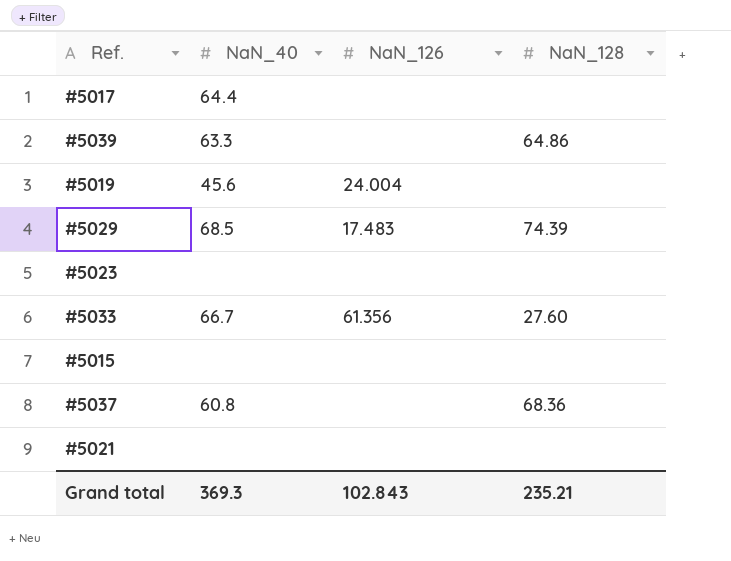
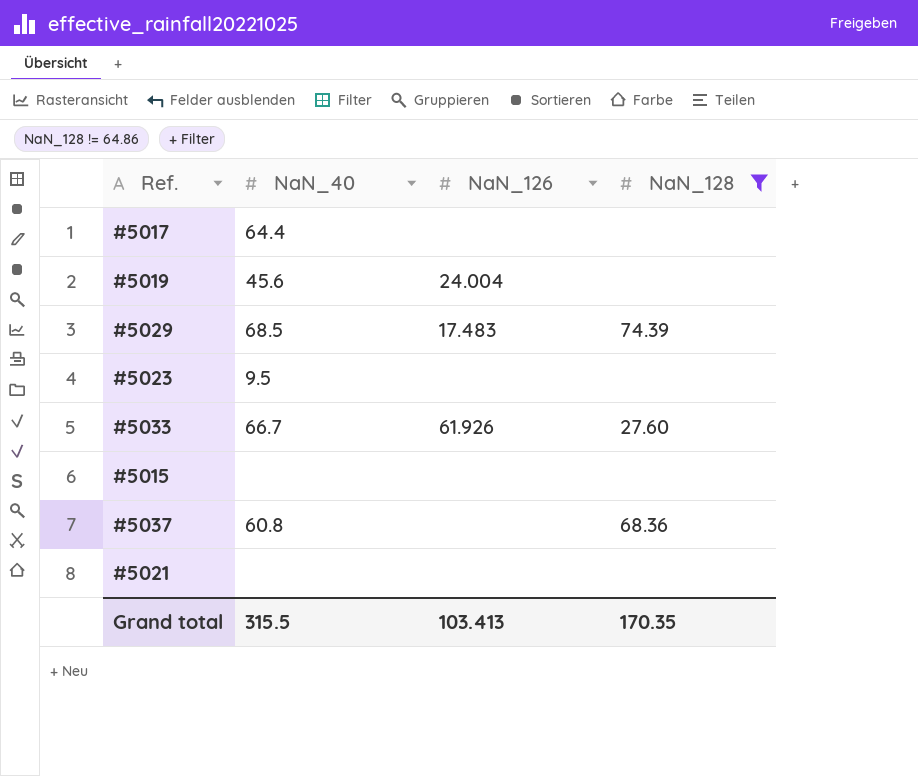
filter: none -> NaN_128 != 64.86
#5023 | NaN_40: none -> 9.5
#5033 | NaN_126: 61.356 -> 61.926
Grand total | NaN_40: 369.3 -> 315.5
Grand total | NaN_126: 102.843 -> 103.413
Grand total | NaN_128: 235.21 -> 170.35

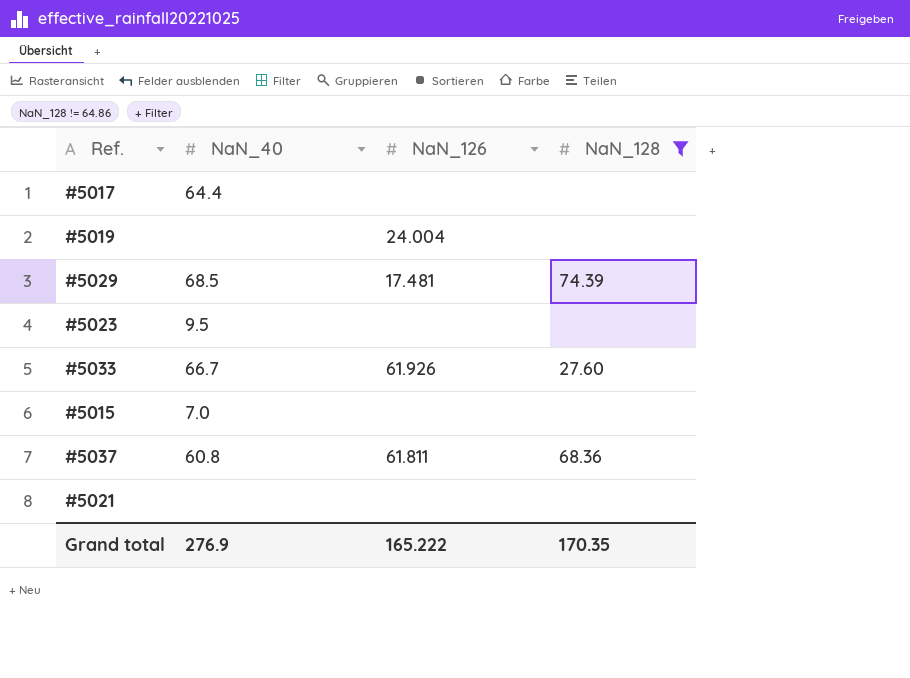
#5019 | NaN_40: 45.6 -> none
#5029 | NaN_126: 17.483 -> 17.481
#5015 | NaN_40: none -> 7.0
#5037 | NaN_126: none -> 61.811
Grand total | NaN_40: 315.5 -> 276.9
Grand total | NaN_126: 103.413 -> 165.222

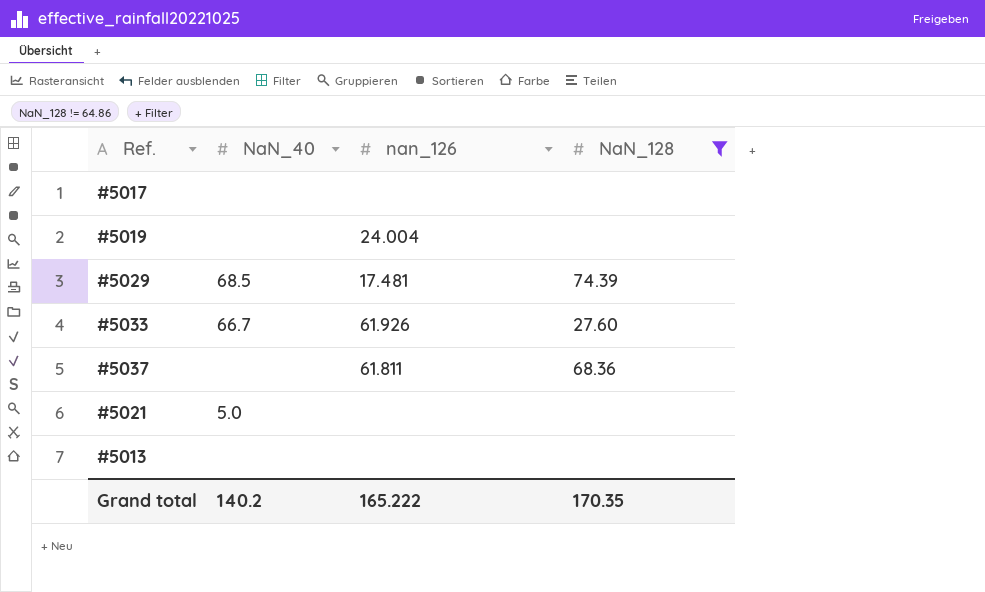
column name: NaN_126 -> nan_126
row #5023: 9.5 | none | none -> none
row #5015: 7.0 | none | none -> none
#5017 | NaN_40: 64.4 -> none
#5037 | NaN_40: 60.8 -> none
#5021 | NaN_40: none -> 5.0
row #5013: none -> none | none | none
Grand total | NaN_40: 276.9 -> 140.2

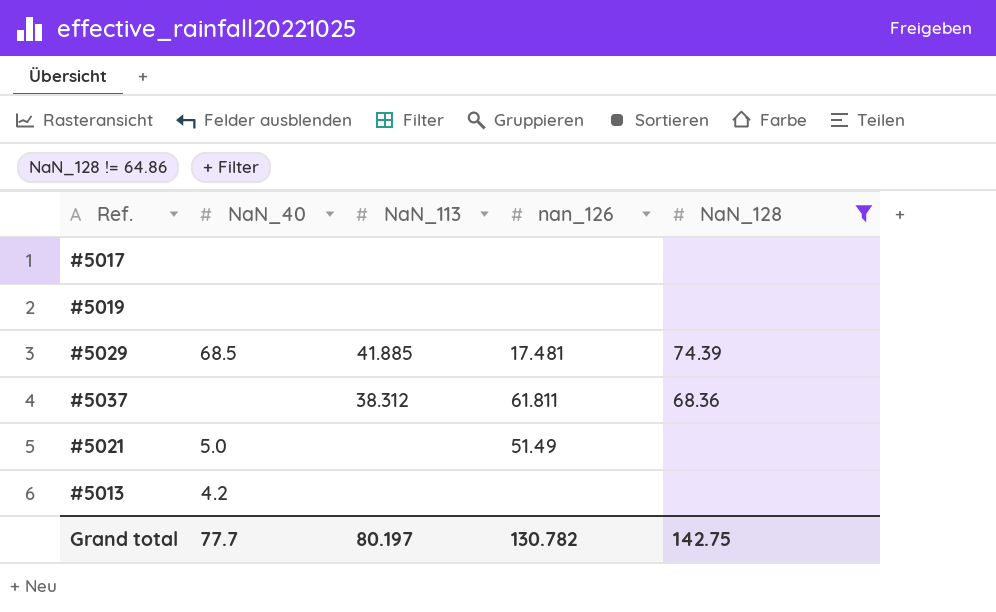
column NaN_113 | position: none -> 3
row #5033: 66.7 | 61.926 | 27.60 -> none
#5019 | nan_126: 24.004 -> none
#5021 | nan_126: none -> 51.49
#5013 | NaN_40: none -> 4.2
Grand total | NaN_40: 140.2 -> 77.7
Grand total | nan_126: 165.222 -> 130.782
Grand total | NaN_128: 170.35 -> 142.75

